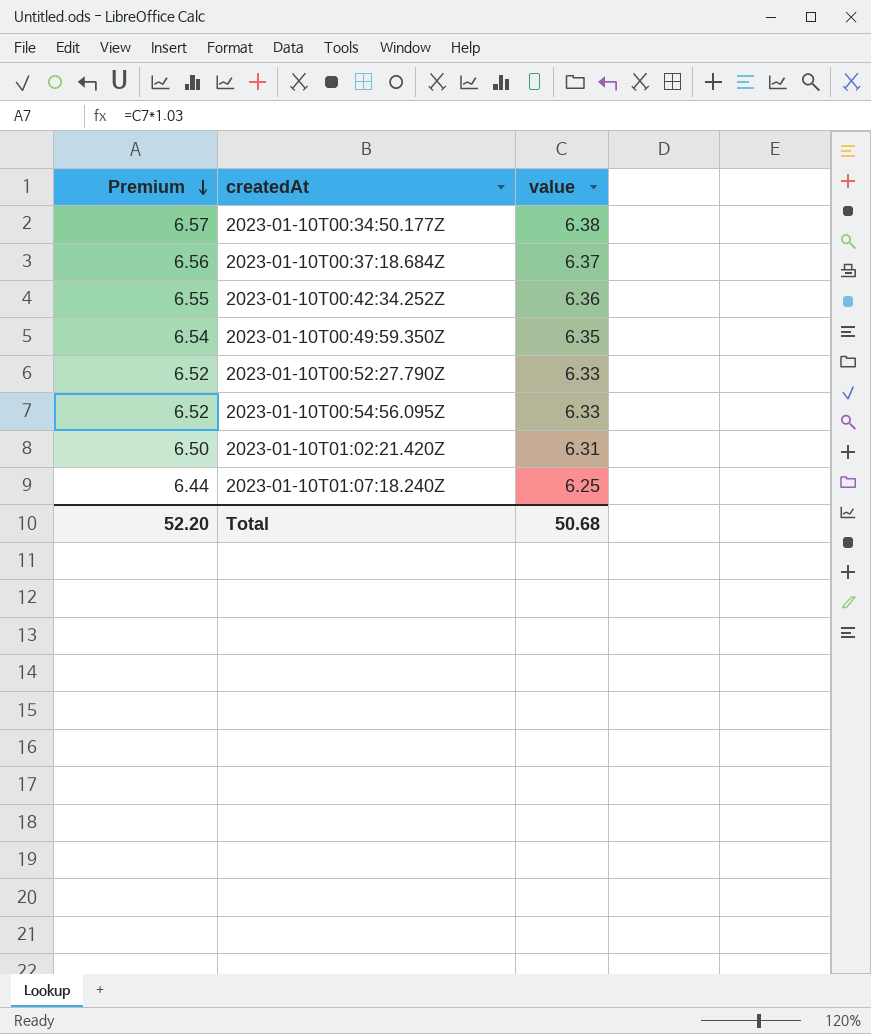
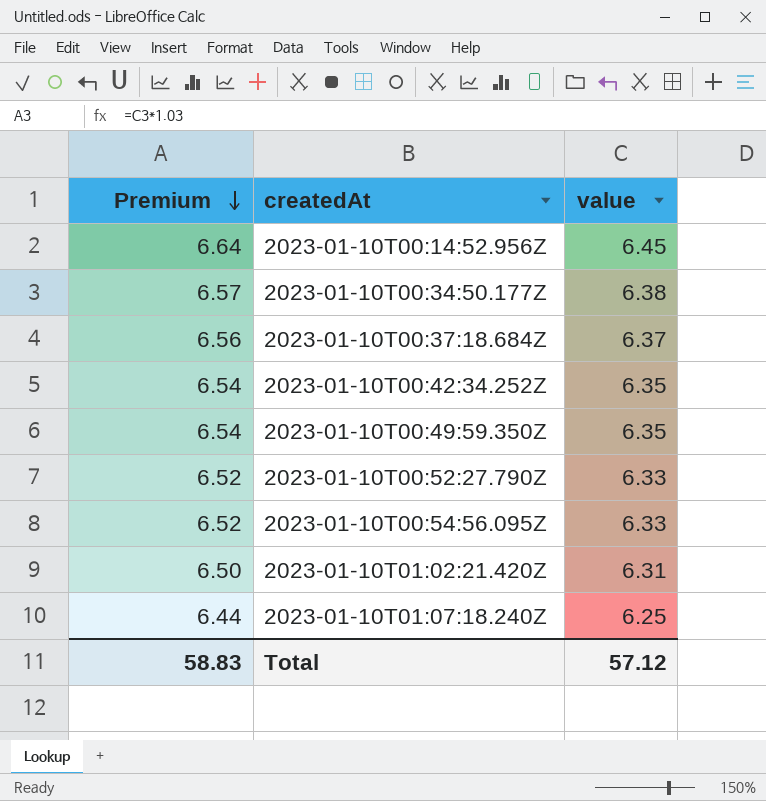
row 2023-01-10T00:14:52.956Z: none -> 6.64 | 6.45
2023-01-10T00:42:34.252Z | Premium: 6.55 -> 6.54
2023-01-10T00:42:34.252Z | value: 6.36 -> 6.35
Total | Premium: 52.20 -> 58.83
Total | value: 50.68 -> 57.12

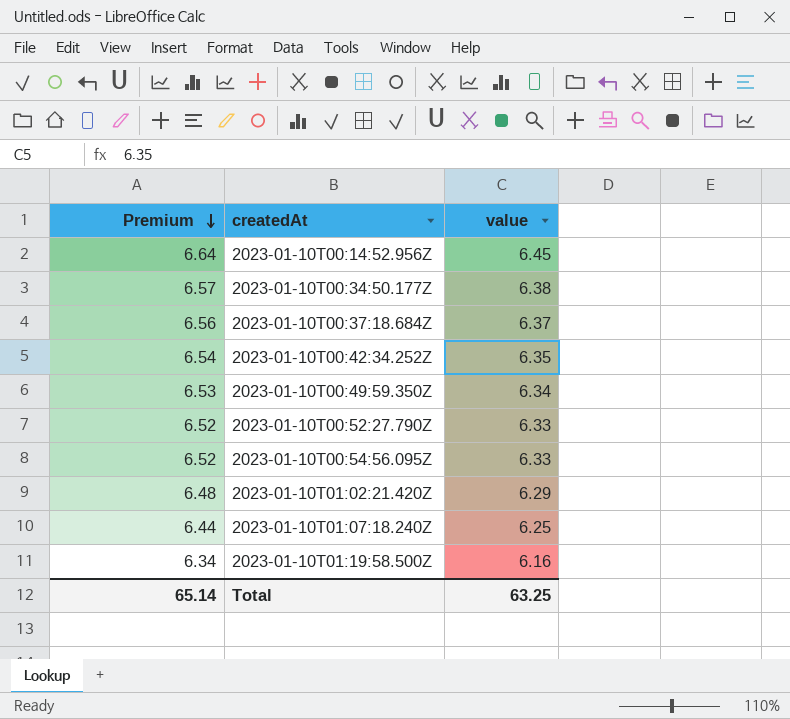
2023-01-10T00:49:59.350Z | Premium: 6.54 -> 6.53
2023-01-10T00:49:59.350Z | value: 6.35 -> 6.34
2023-01-10T01:02:21.420Z | Premium: 6.50 -> 6.48
2023-01-10T01:02:21.420Z | value: 6.31 -> 6.29
row 2023-01-10T01:19:58.500Z: none -> 6.34 | 6.16
Total | Premium: 58.83 -> 65.14
Total | value: 57.12 -> 63.25

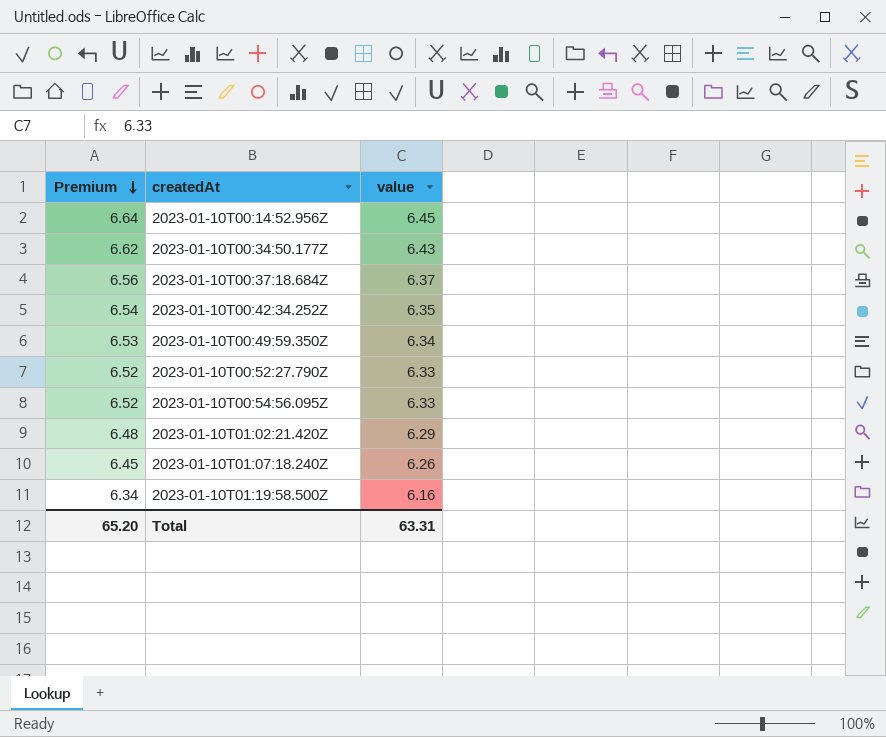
2023-01-10T00:34:50.177Z | Premium: 6.57 -> 6.62
2023-01-10T00:34:50.177Z | value: 6.38 -> 6.43
2023-01-10T01:07:18.240Z | Premium: 6.44 -> 6.45
2023-01-10T01:07:18.240Z | value: 6.25 -> 6.26
Total | Premium: 65.14 -> 65.20
Total | value: 63.25 -> 63.31

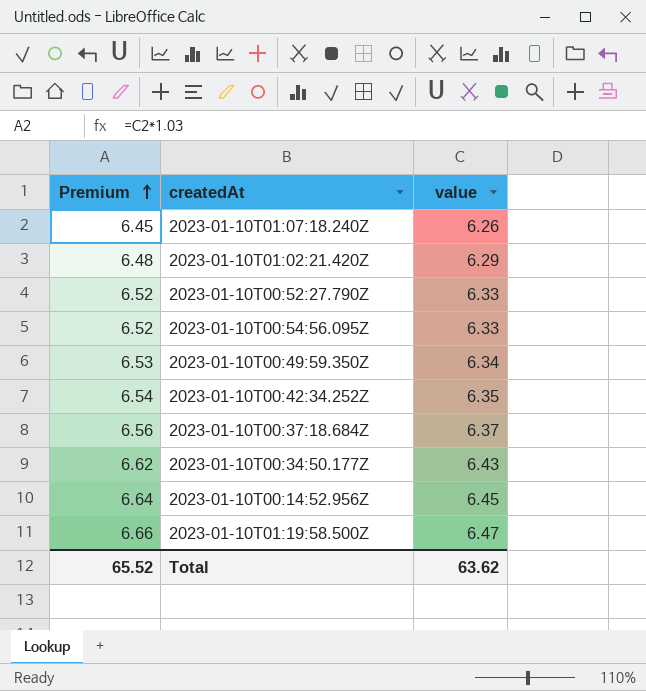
row order: Premium descending -> Premium ascending
2023-01-10T01:19:58.500Z | Premium: 6.34 -> 6.66
2023-01-10T01:19:58.500Z | value: 6.16 -> 6.47
Total | Premium: 65.20 -> 65.52
Total | value: 63.31 -> 63.62

